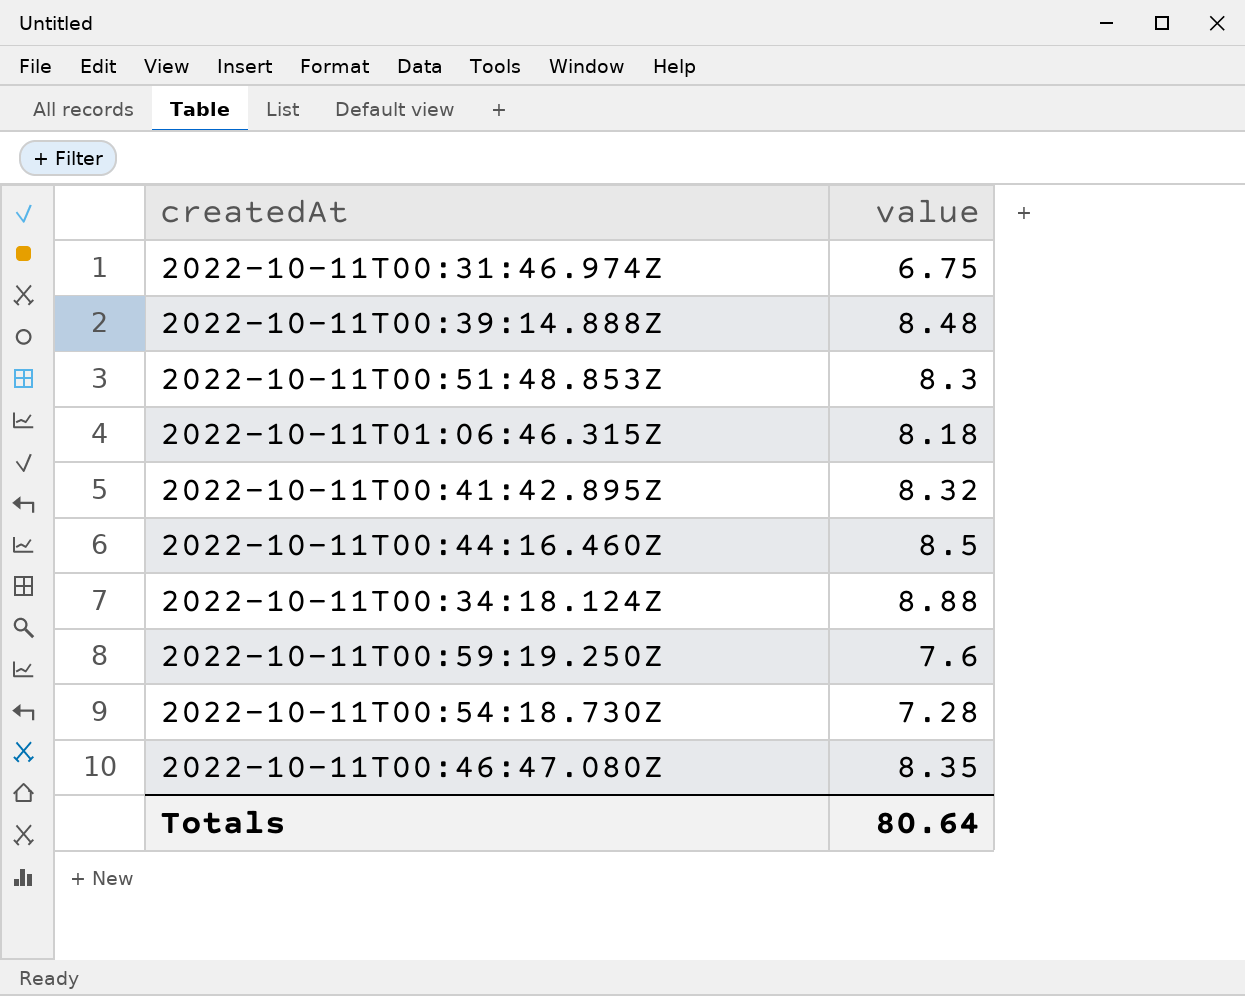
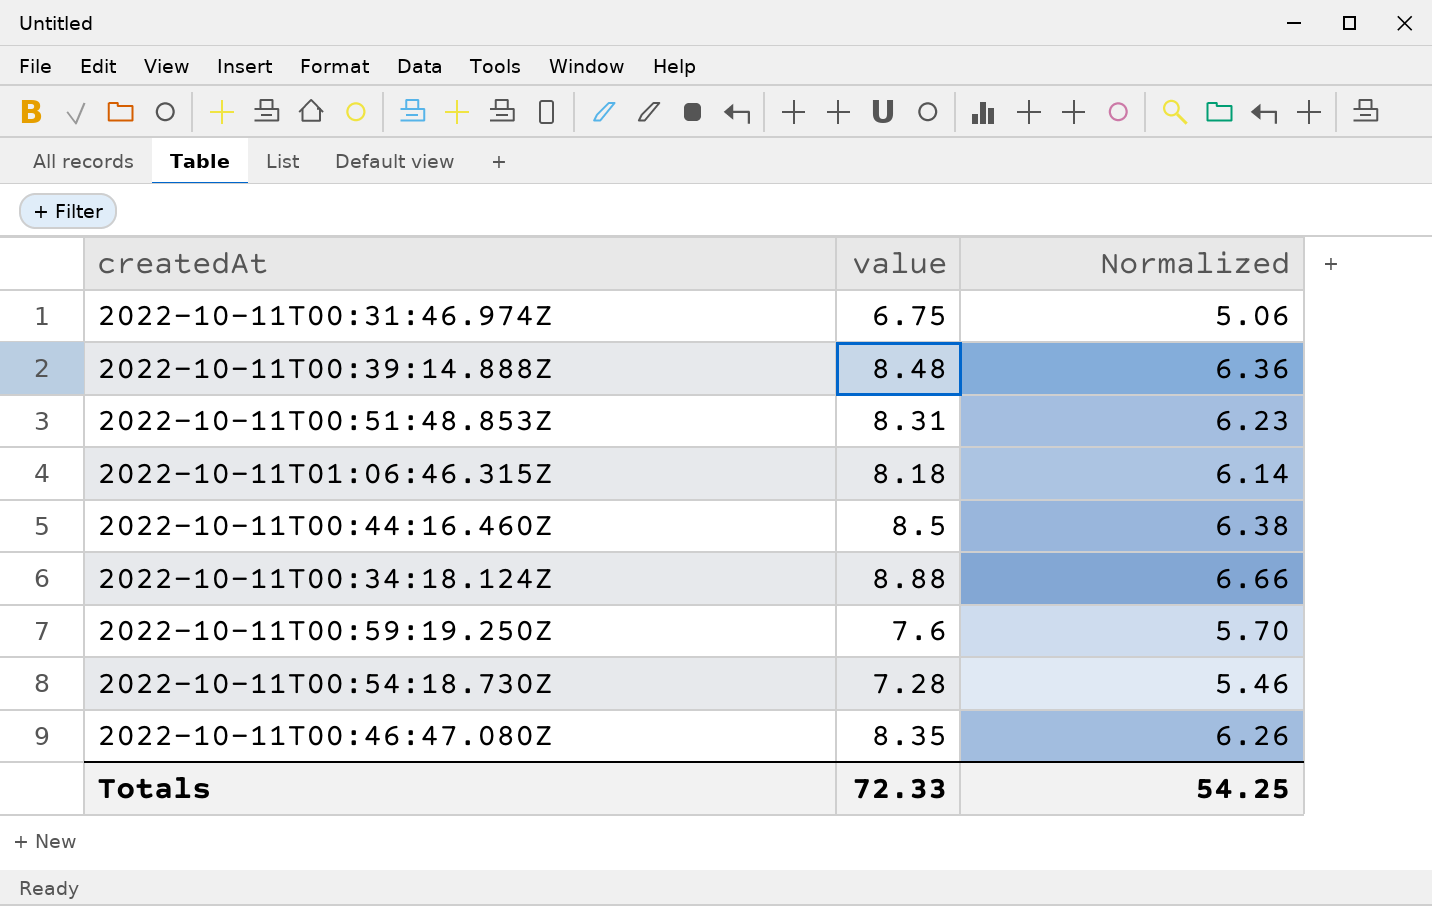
column Normalized | formula: none -> [value] * 0.75
row 2022-10-11T00:41:42.895Z: 8.32 -> none
2022-10-11T00:51:48.853Z | value: 8.3 -> 8.31
Totals | value: 80.64 -> 72.33

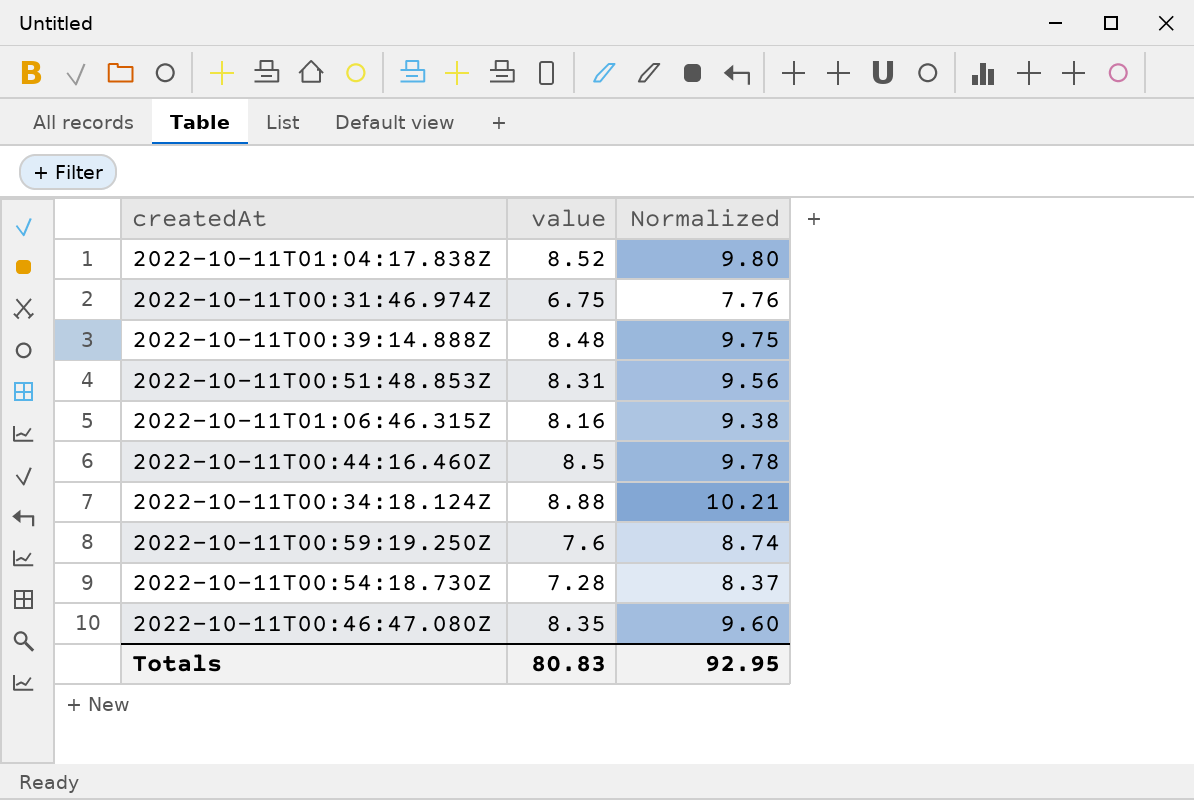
column Normalized | formula: [value] * 0.75 -> [value] * 1.15
row 2022-10-11T01:04:17.838Z: none -> 8.52 | 9.80
2022-10-11T01:06:46.315Z | value: 8.18 -> 8.16
Totals | value: 72.33 -> 80.83
Totals | Normalized: 54.25 -> 92.95

